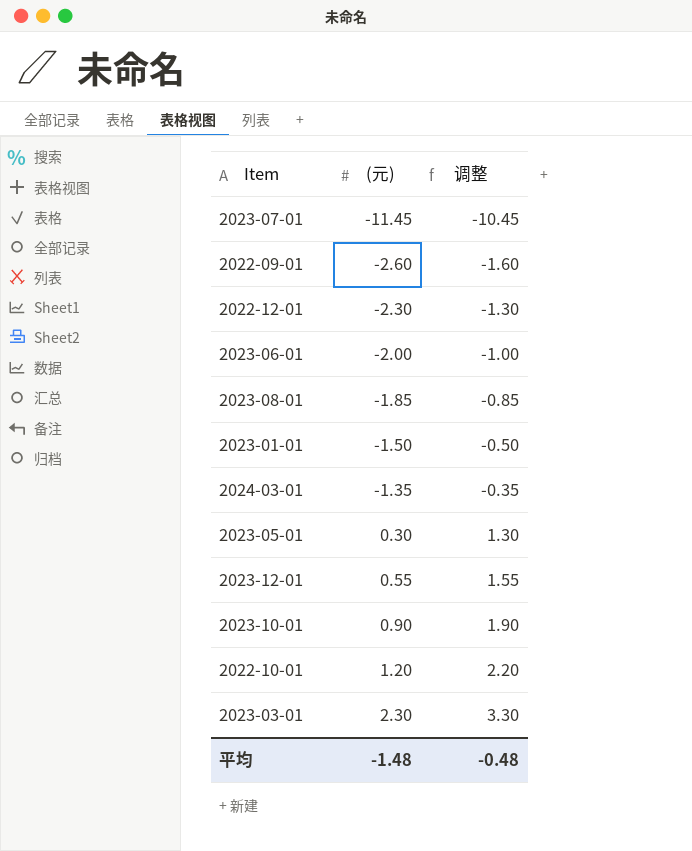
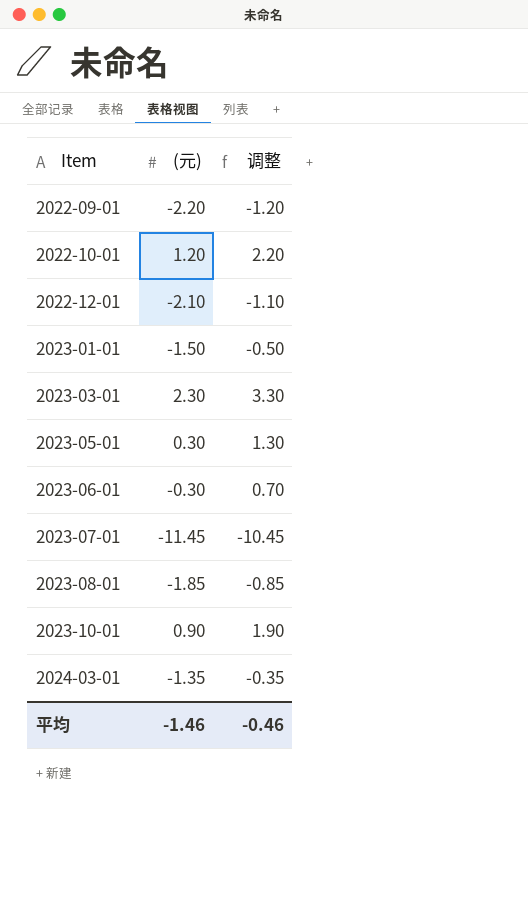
row order: (元) ascending -> Item ascending
row 2023-12-01: 0.55 | 1.55 -> none
2022-09-01 | (元): -2.60 -> -2.20
2022-09-01 | 调整: -1.60 -> -1.20
2022-12-01 | (元): -2.30 -> -2.10
2022-12-01 | 调整: -1.30 -> -1.10
2023-06-01 | (元): -2.00 -> -0.30
2023-06-01 | 调整: -1.00 -> 0.70
平均 | (元): -1.48 -> -1.46
平均 | 调整: -0.48 -> -0.46

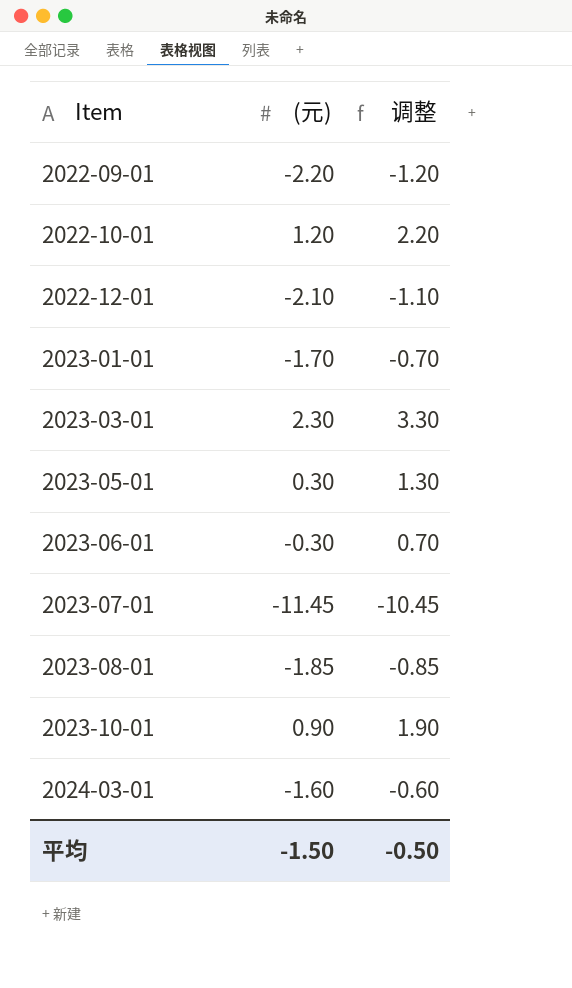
2023-01-01 | (元): -1.50 -> -1.70
2023-01-01 | 调整: -0.50 -> -0.70
2024-03-01 | (元): -1.35 -> -1.60
2024-03-01 | 调整: -0.35 -> -0.60
平均 | (元): -1.46 -> -1.50
平均 | 调整: -0.46 -> -0.50

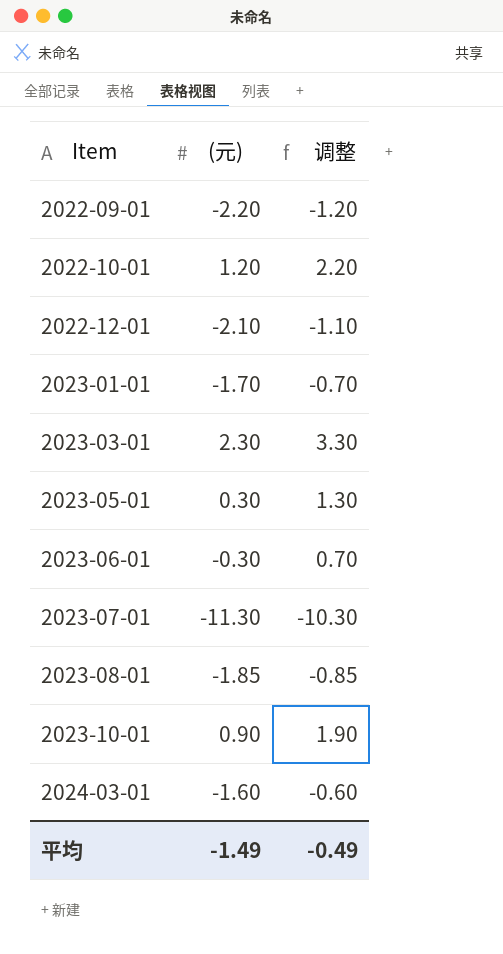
2023-07-01 | (元): -11.45 -> -11.30
2023-07-01 | 调整: -10.45 -> -10.30
平均 | (元): -1.50 -> -1.49
平均 | 调整: -0.50 -> -0.49

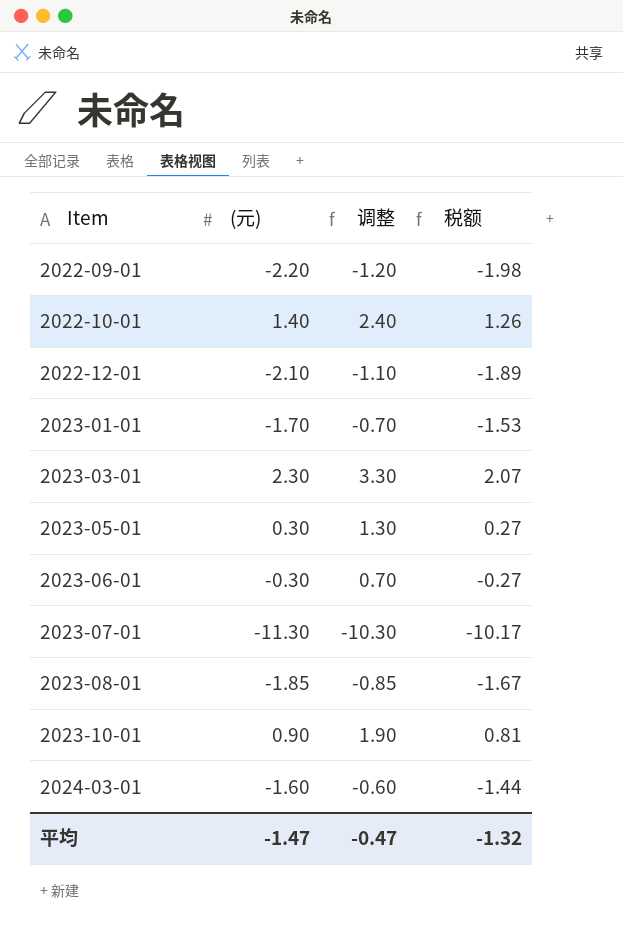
column 税额 | formula: none -> [(元)] * 0.9
2022-10-01 | (元): 1.20 -> 1.40
2022-10-01 | 调整: 2.20 -> 2.40
平均 | (元): -1.49 -> -1.47
平均 | 调整: -0.49 -> -0.47

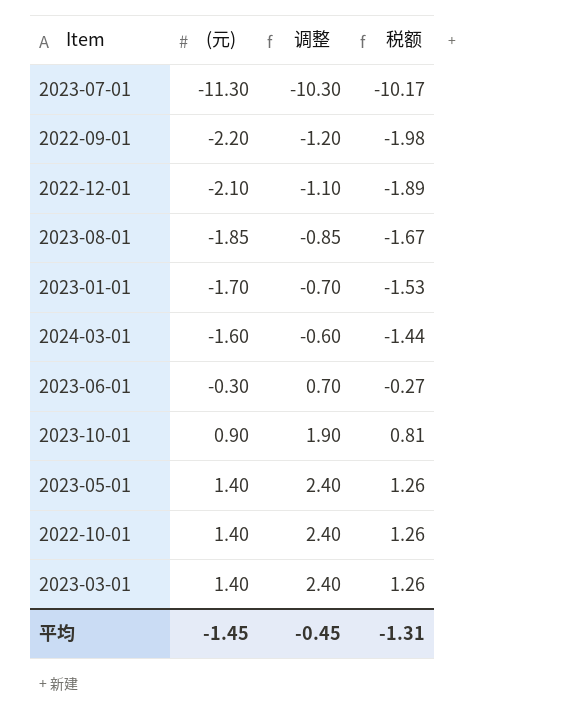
row order: Item ascending -> (元) ascending
2023-05-01 | (元): 0.30 -> 1.40
2023-05-01 | 调整: 1.30 -> 2.40
2023-05-01 | 税额: 0.27 -> 1.26
2023-03-01 | (元): 2.30 -> 1.40
2023-03-01 | 调整: 3.30 -> 2.40
2023-03-01 | 税额: 2.07 -> 1.26
平均 | (元): -1.47 -> -1.45
平均 | 调整: -0.47 -> -0.45
平均 | 税额: -1.32 -> -1.31

